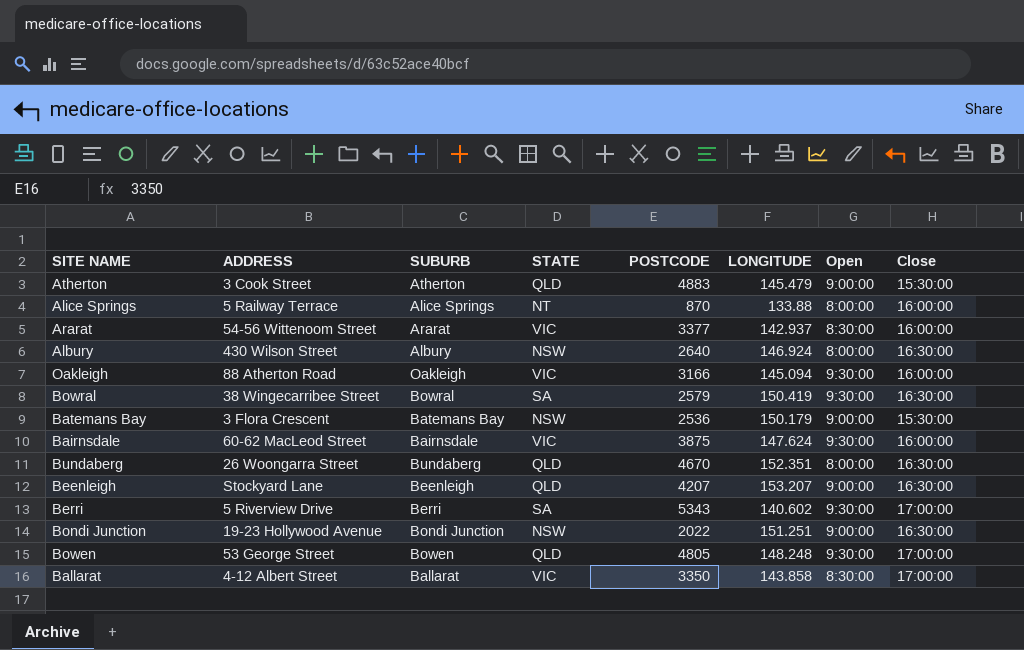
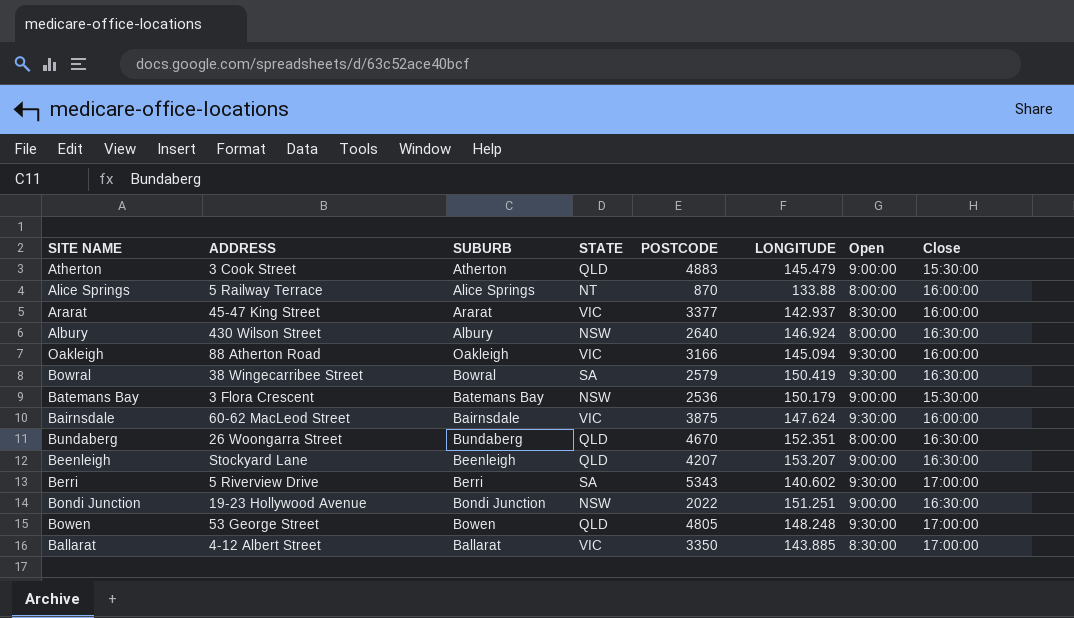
Ararat | ADDRESS: 54-56 Wittenoom Street -> 45-47 King Street
Ballarat | LONGITUDE: 143.858 -> 143.885

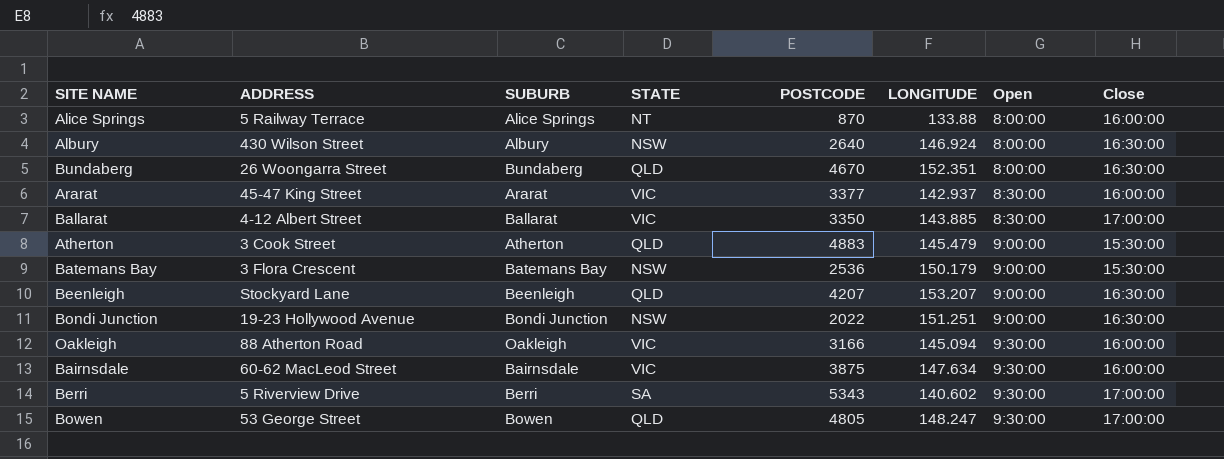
row order: none -> Open ascending
row Bowral: 38 Wingecarribee Street | Bowral | SA | 2579 | 150.419 | 9:30:00 | 16:30:00 -> none
Bairnsdale | LONGITUDE: 147.624 -> 147.634
Bowen | LONGITUDE: 148.248 -> 148.247

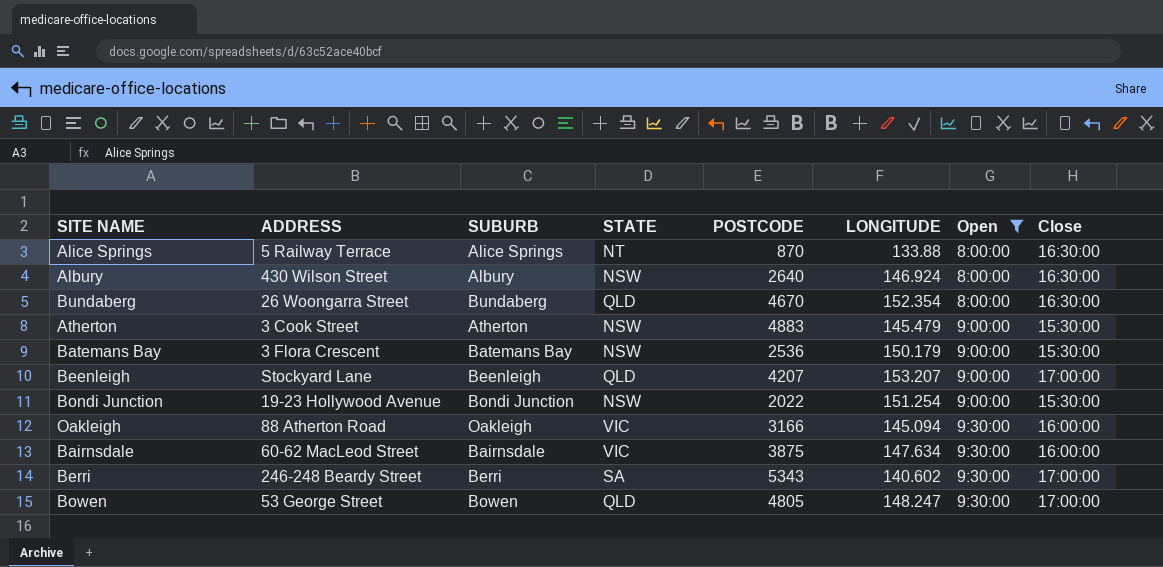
filter: none -> Open != 8:30:00
Alice Springs | Close: 16:00:00 -> 16:30:00
Bundaberg | LONGITUDE: 152.351 -> 152.354
Atherton | STATE: QLD -> NSW
Beenleigh | Close: 16:30:00 -> 17:00:00
Bondi Junction | LONGITUDE: 151.251 -> 151.254
Bondi Junction | Close: 16:30:00 -> 15:30:00
Berri | ADDRESS: 5 Riverview Drive -> 246-248 Beardy Street

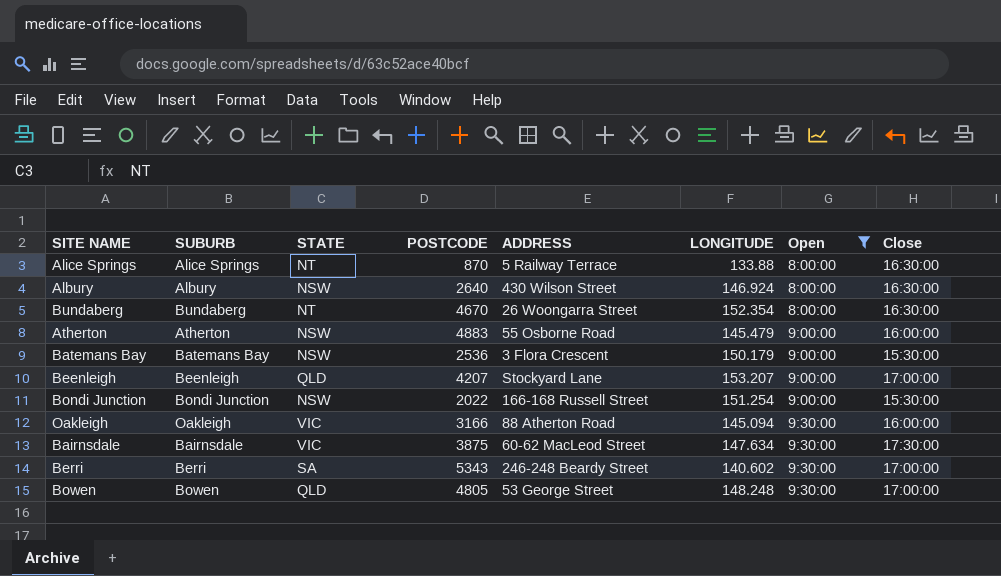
column ADDRESS | position: 2 -> 5
Bundaberg | STATE: QLD -> NT
Atherton | ADDRESS: 3 Cook Street -> 55 Osborne Road
Atherton | Close: 15:30:00 -> 16:00:00
Bondi Junction | ADDRESS: 19-23 Hollywood Avenue -> 166-168 Russell Street
Bairnsdale | Close: 16:00:00 -> 17:30:00
Bowen | LONGITUDE: 148.247 -> 148.248

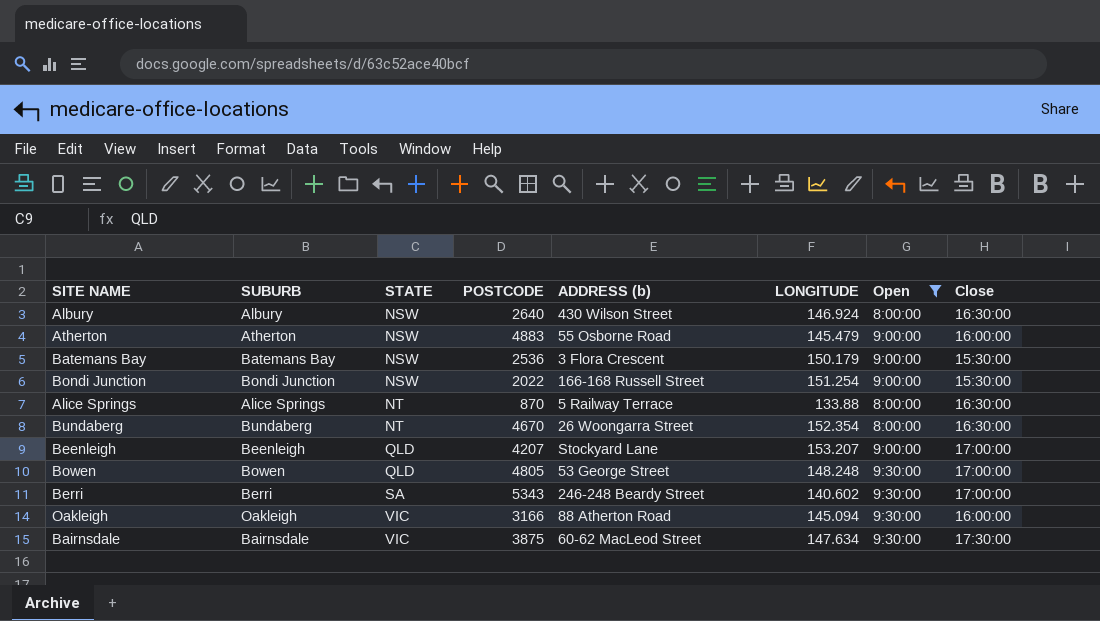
row order: Open ascending -> STATE ascending
column name: ADDRESS -> ADDRESS (b)

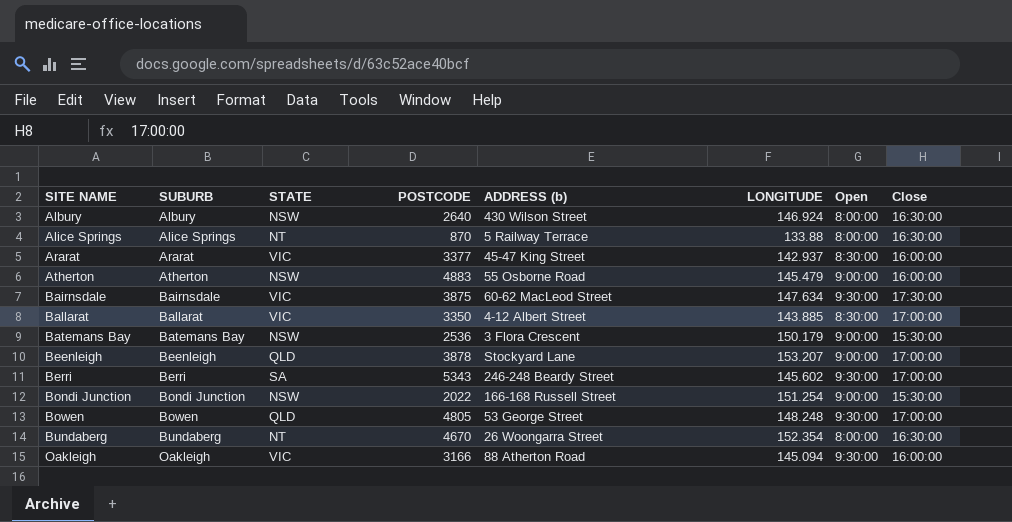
filter: Open != 8:30:00 -> none
row order: STATE ascending -> SITE NAME ascending
Beenleigh | POSTCODE: 4207 -> 3878
Berri | LONGITUDE: 140.602 -> 145.602

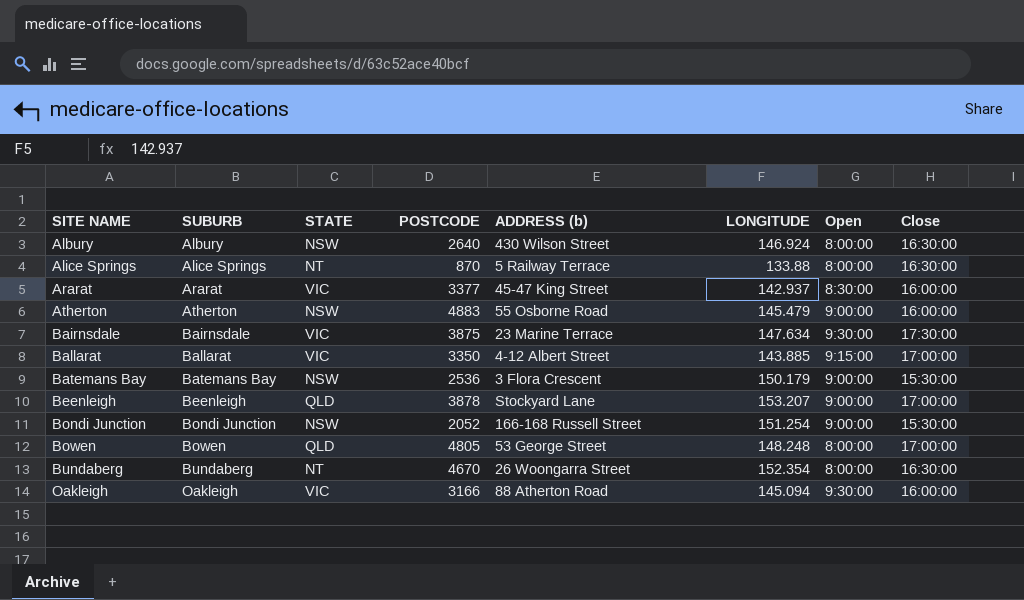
row Berri: Berri | SA | 5343 | 246-248 Beardy Street | 145.602 | 9:30:00 | 17:00:00 -> none
Bairnsdale | ADDRESS (b): 60-62 MacLeod Street -> 23 Marine Terrace
Ballarat | Open: 8:30:00 -> 9:15:00
Bondi Junction | POSTCODE: 2022 -> 2052
Bowen | Open: 9:30:00 -> 8:00:00

